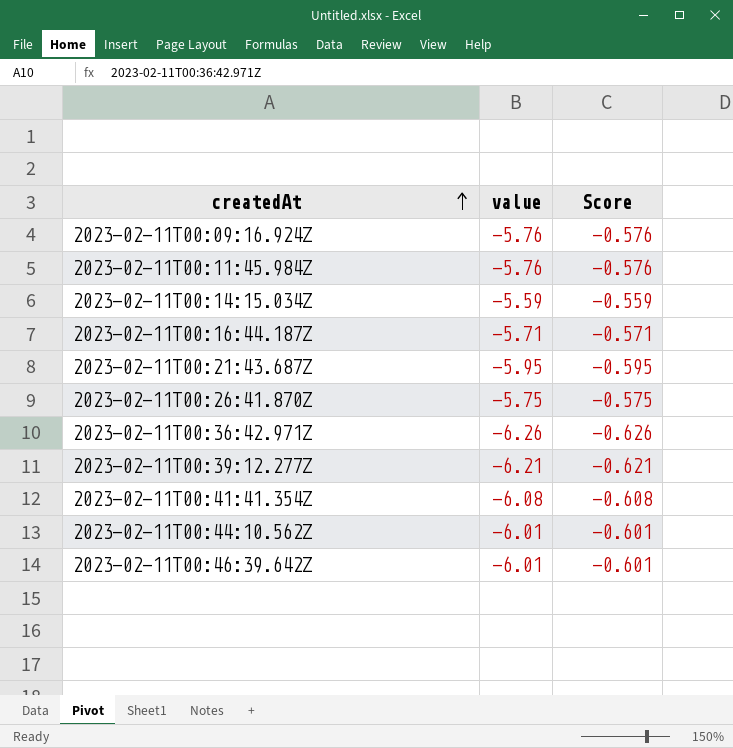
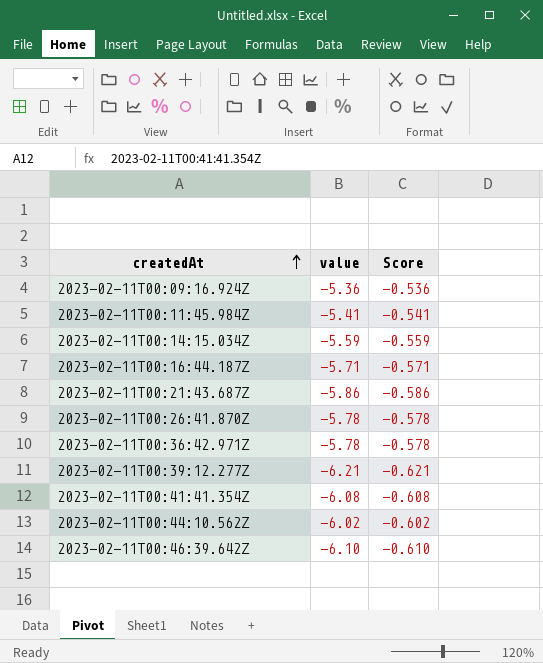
2023-02-11T00:09:16.924Z | value: -5.76 -> -5.36
2023-02-11T00:09:16.924Z | Score: -0.576 -> -0.536
2023-02-11T00:11:45.984Z | value: -5.76 -> -5.41
2023-02-11T00:11:45.984Z | Score: -0.576 -> -0.541
2023-02-11T00:21:43.687Z | value: -5.95 -> -5.86
2023-02-11T00:21:43.687Z | Score: -0.595 -> -0.586
2023-02-11T00:26:41.870Z | value: -5.75 -> -5.78
2023-02-11T00:26:41.870Z | Score: -0.575 -> -0.578
2023-02-11T00:36:42.971Z | value: -6.26 -> -5.78
2023-02-11T00:36:42.971Z | Score: -0.626 -> -0.578
2023-02-11T00:44:10.562Z | value: -6.01 -> -6.02
2023-02-11T00:44:10.562Z | Score: -0.601 -> -0.602
2023-02-11T00:46:39.642Z | value: -6.01 -> -6.10
2023-02-11T00:46:39.642Z | Score: -0.601 -> -0.610

